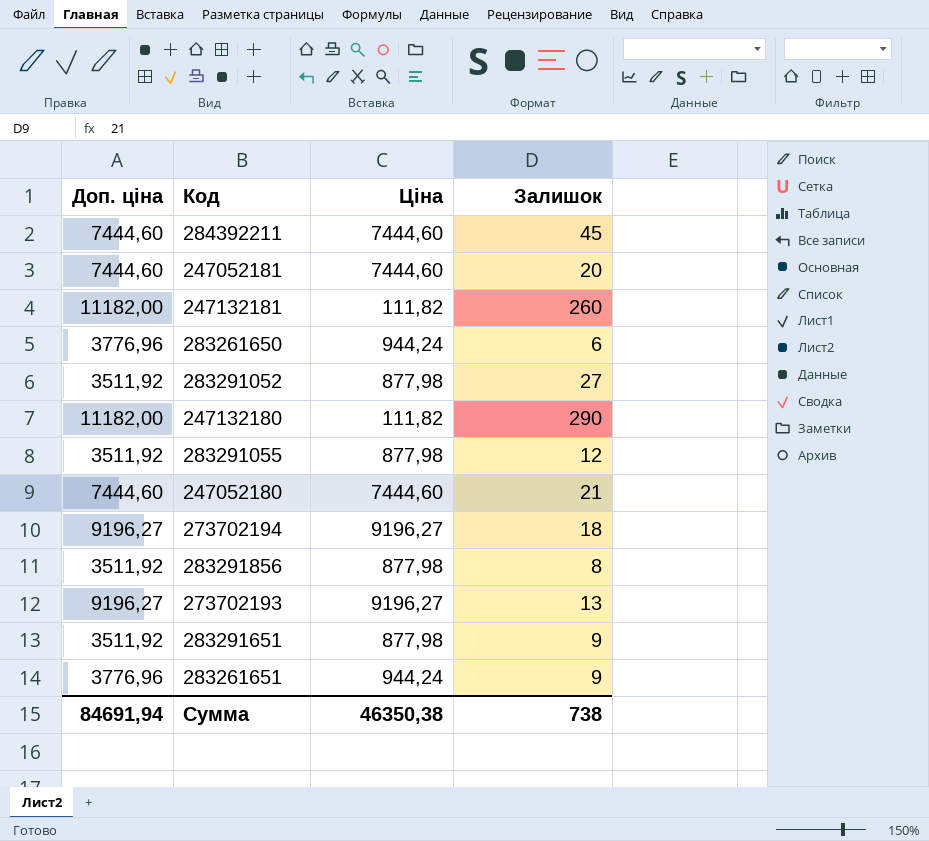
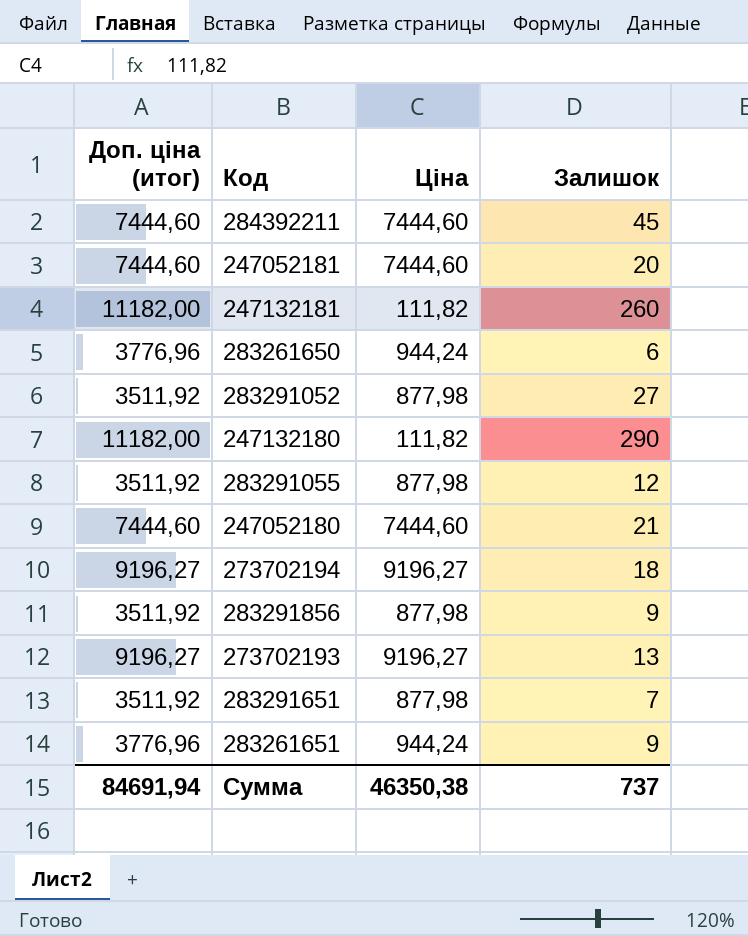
column name: Доп. ціна -> Доп. ціна (итог)
283291856 | Залишок: 8 -> 9
283291651 | Залишок: 9 -> 7
Сумма | Залишок: 738 -> 737

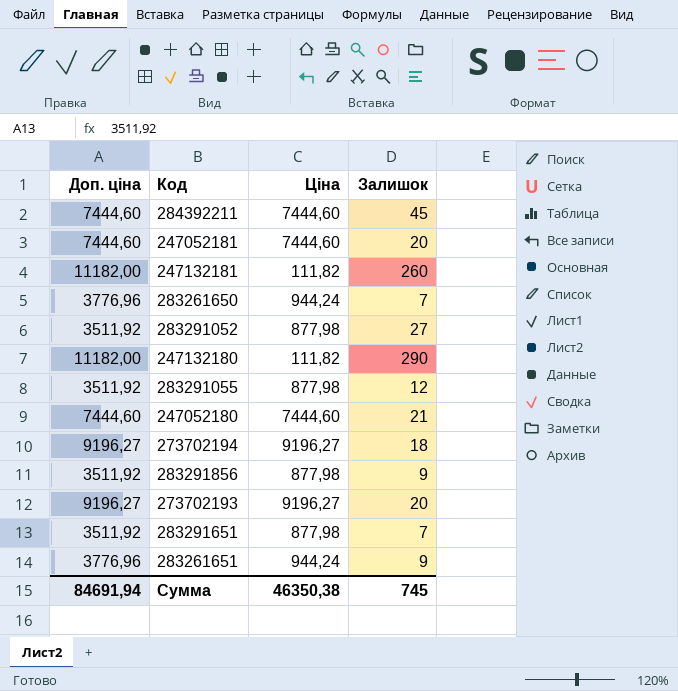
column name: Доп. ціна (итог) -> Доп. ціна
283261650 | Залишок: 6 -> 7
273702193 | Залишок: 13 -> 20
Сумма | Залишок: 737 -> 745

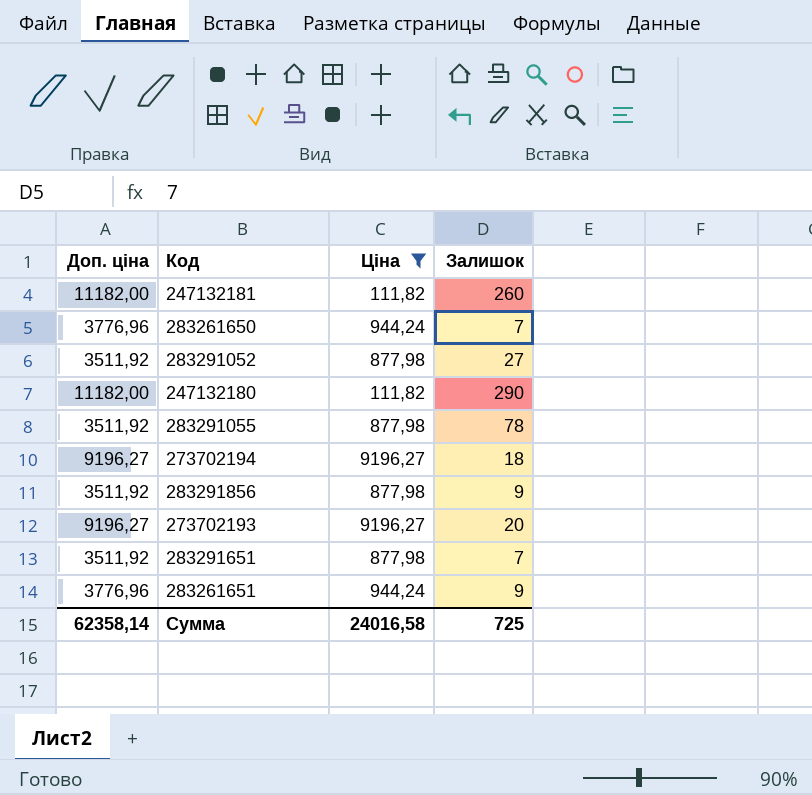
filter: none -> Ціна != 7444,60
283291055 | Залишок: 12 -> 78
Сумма | Доп. ціна: 84691,94 -> 62358,14
Сумма | Ціна: 46350,38 -> 24016,58
Сумма | Залишок: 745 -> 725

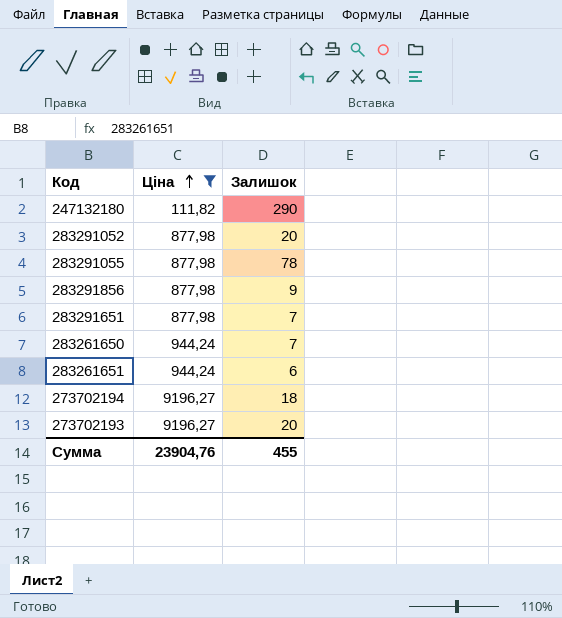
row order: none -> Ціна ascending
column Доп. ціна | position: 1 -> none
row 247132181: 11182,00 | 111,82 | 260 -> none
283291052 | Залишок: 27 -> 20
283261651 | Залишок: 9 -> 6
Сумма | Ціна: 24016,58 -> 23904,76
Сумма | Залишок: 725 -> 455

